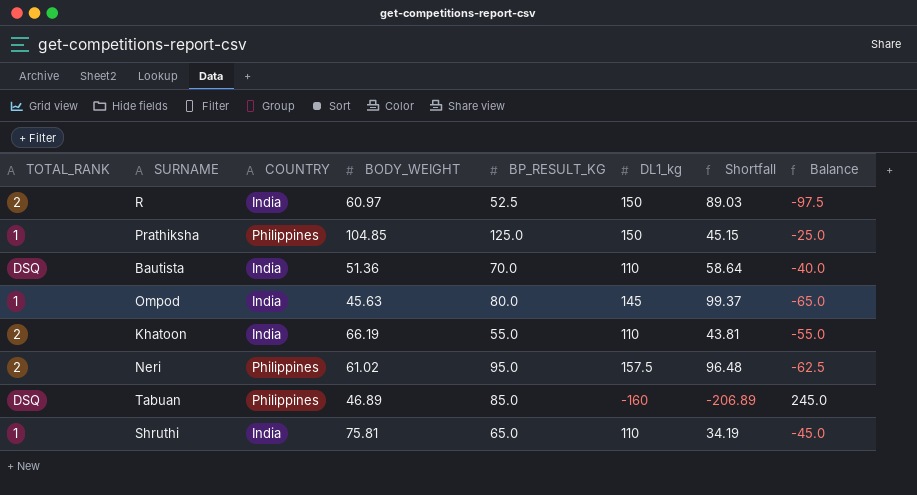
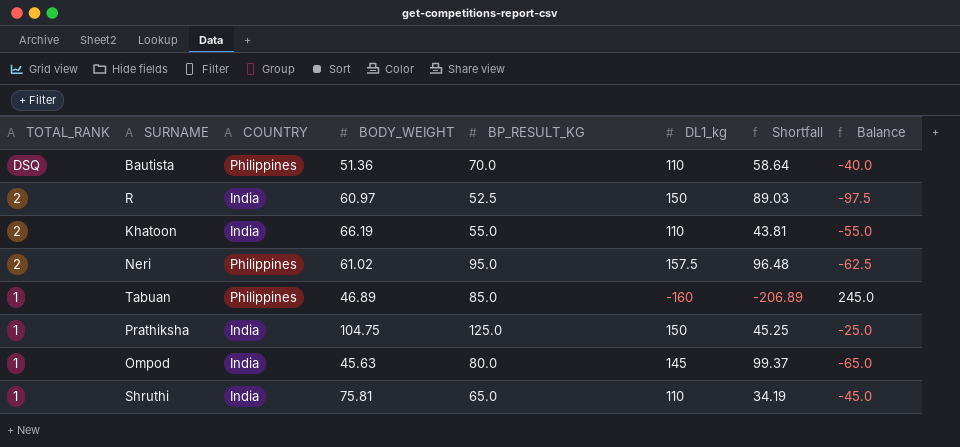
row order: none -> TOTAL_RANK descending
Bautista | COUNTRY: India -> Philippines
Tabuan | TOTAL_RANK: DSQ -> 1
Prathiksha | COUNTRY: Philippines -> India
Prathiksha | BODY_WEIGHT: 104.85 -> 104.75
Prathiksha | Shortfall: 45.15 -> 45.25

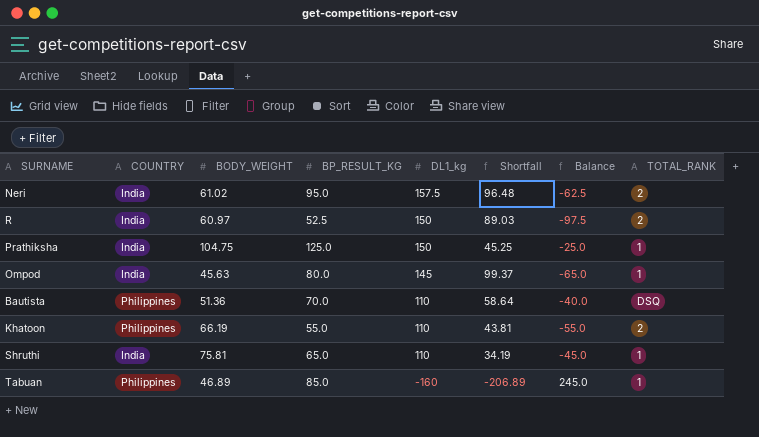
row order: TOTAL_RANK descending -> DL1_kg descending
column TOTAL_RANK | position: 1 -> 8
Neri | COUNTRY: Philippines -> India
Khatoon | COUNTRY: India -> Philippines

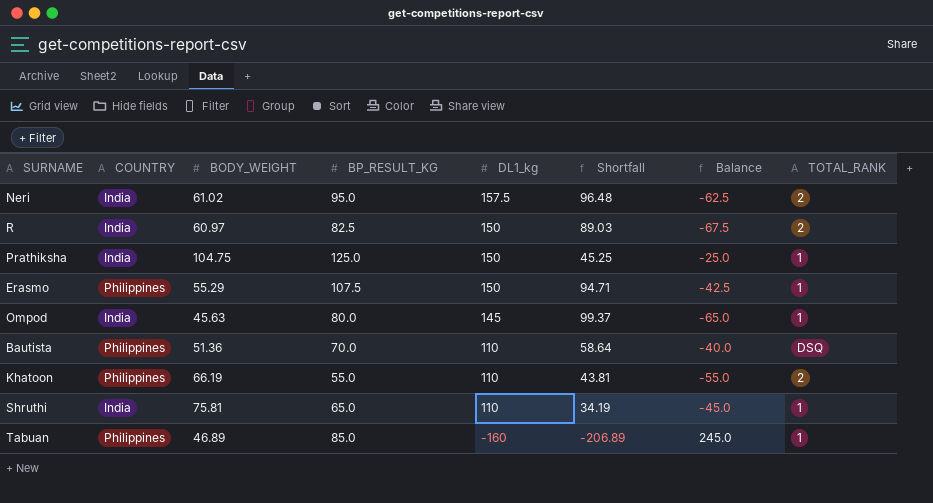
R | BP_RESULT_KG: 52.5 -> 82.5
R | Balance: -97.5 -> -67.5
row Erasmo: none -> Philippines | 55.29 | 107.5 | 150 | 94.71 | -42.5 | 1

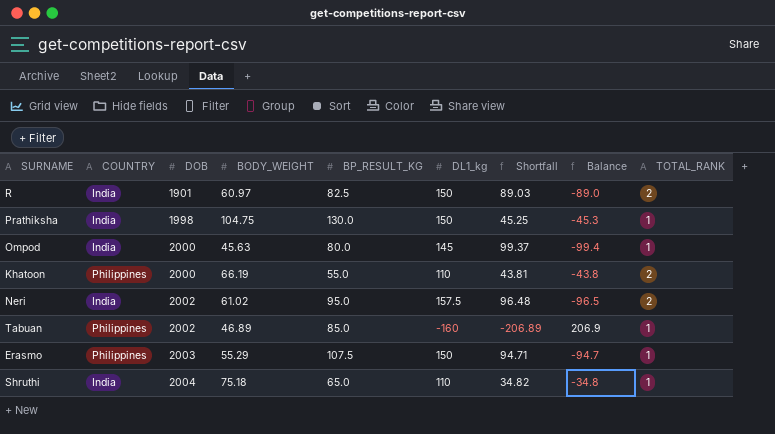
row order: DL1_kg descending -> DOB ascending
column DOB | position: none -> 3
column Balance | formula: [BP_RESULT_KG] - [DL1_kg] -> [BODY_WEIGHT] - [DL1_kg]
row Bautista: Philippines | 51.36 | 70.0 | 110 | 58.64 | -40.0 | DSQ -> none
Prathiksha | BP_RESULT_KG: 125.0 -> 130.0
Shruthi | BODY_WEIGHT: 75.81 -> 75.18
Shruthi | Shortfall: 34.19 -> 34.82

